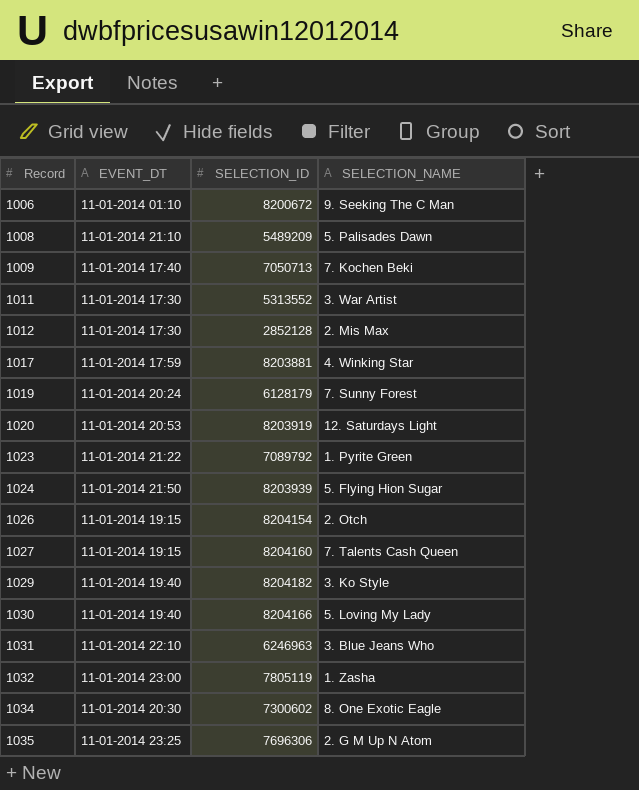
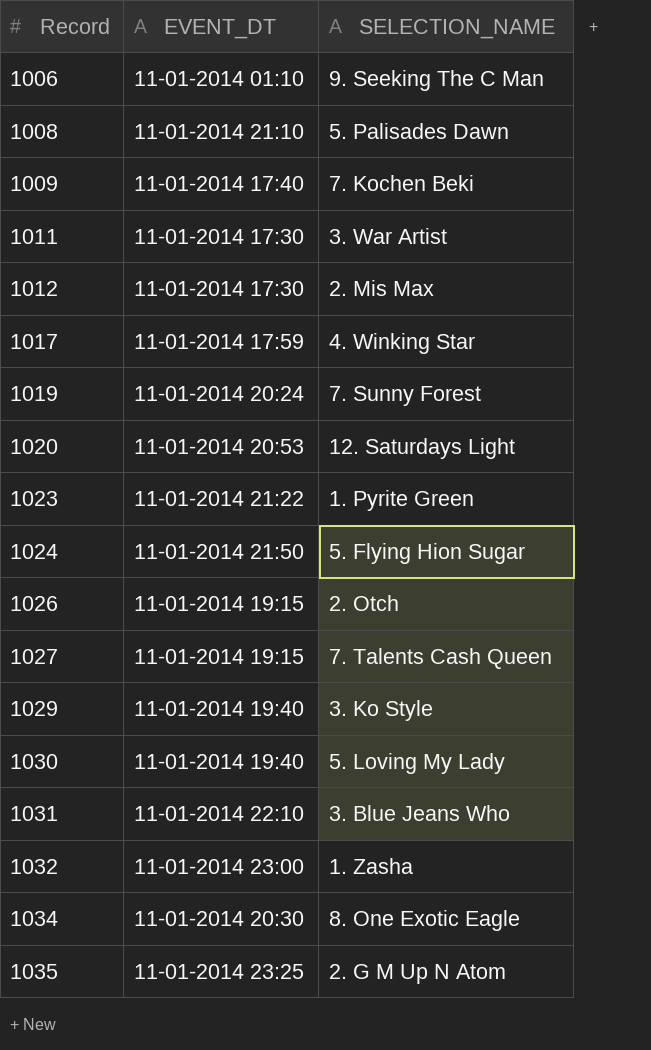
column SELECTION_ID | position: 3 -> none

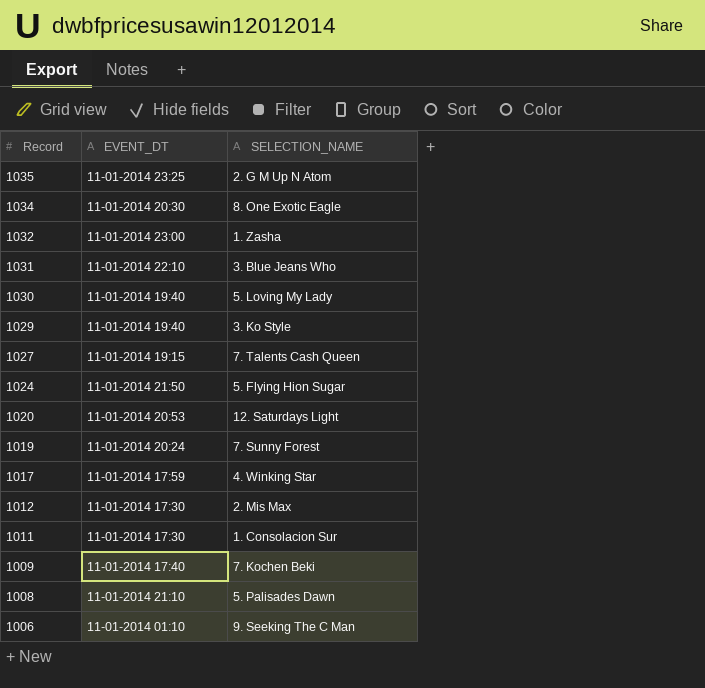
row order: Record ascending -> Record descending
row 1023: 11-01-2014 21:22 | 1. Pyrite Green -> none
row 1026: 11-01-2014 19:15 | 2. Otch -> none
1011 | SELECTION_NAME: 3. War Artist -> 1. Consolacion Sur

